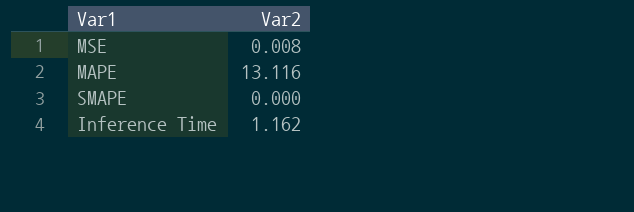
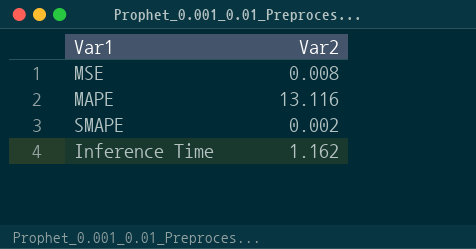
SMAPE | Var2: 0.000 -> 0.002

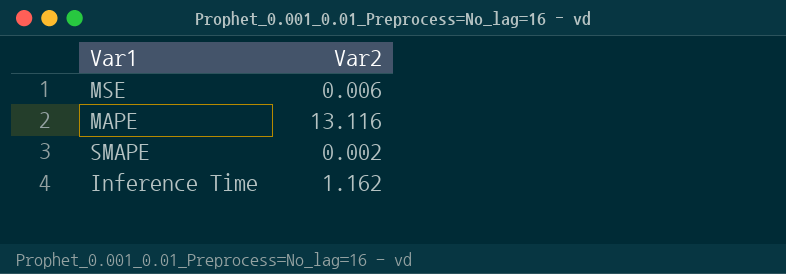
MSE | Var2: 0.008 -> 0.006

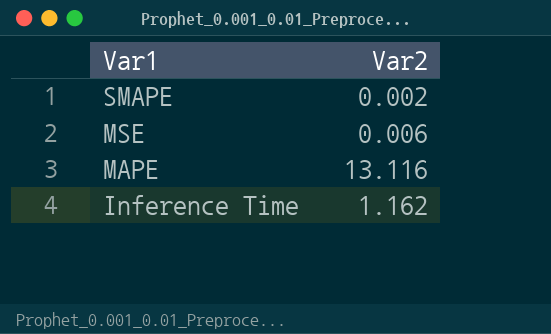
row order: none -> Var1 descending

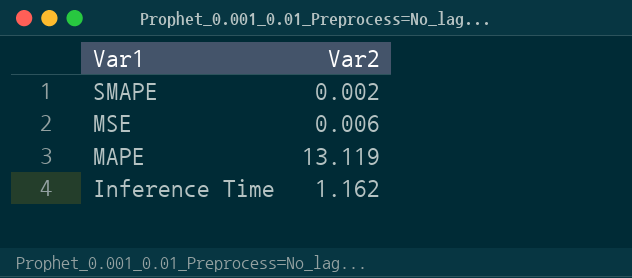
MAPE | Var2: 13.116 -> 13.119

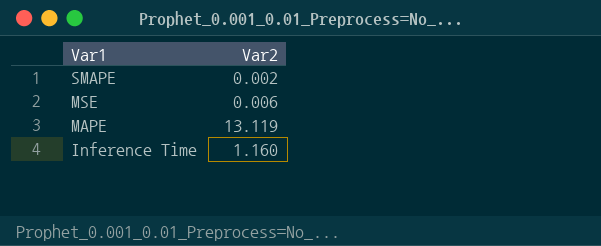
Inference Time | Var2: 1.162 -> 1.160

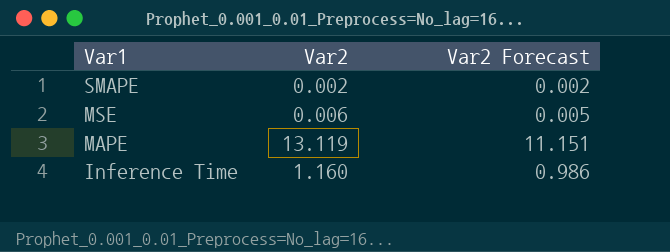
column Var2 Forecast | formula: none -> [Var2] * 0.85

